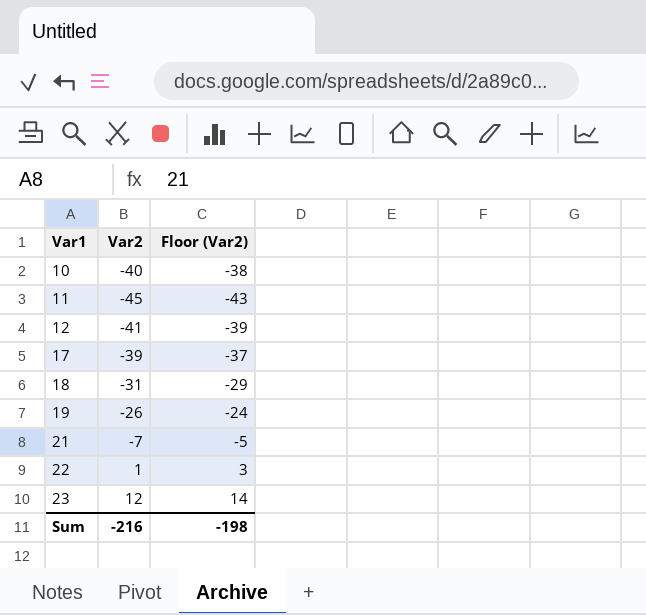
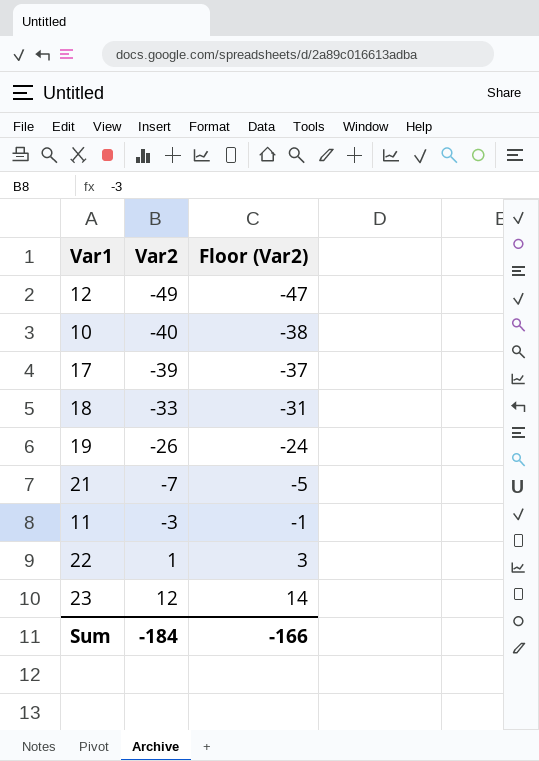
row order: Var1 ascending -> Var2 ascending
12 | Var2: -41 -> -49
12 | Floor (Var2): -39 -> -47
18 | Var2: -31 -> -33
18 | Floor (Var2): -29 -> -31
11 | Var2: -45 -> -3
11 | Floor (Var2): -43 -> -1
Sum | Var2: -216 -> -184
Sum | Floor (Var2): -198 -> -166

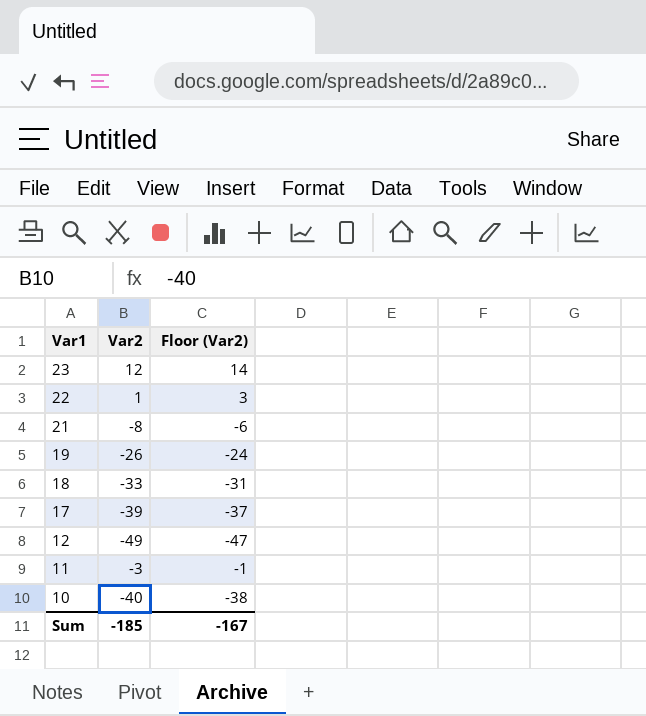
row order: Var2 ascending -> Var1 descending
21 | Var2: -7 -> -8
21 | Floor (Var2): -5 -> -6
Sum | Var2: -184 -> -185
Sum | Floor (Var2): -166 -> -167

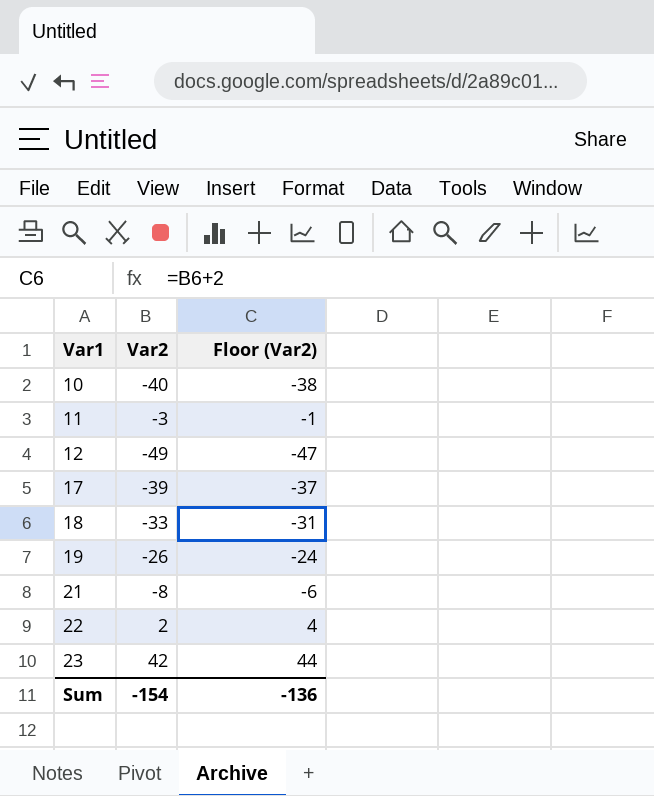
row order: Var1 descending -> Var1 ascending
22 | Var2: 1 -> 2
22 | Floor (Var2): 3 -> 4
23 | Var2: 12 -> 42
23 | Floor (Var2): 14 -> 44
Sum | Var2: -185 -> -154
Sum | Floor (Var2): -167 -> -136

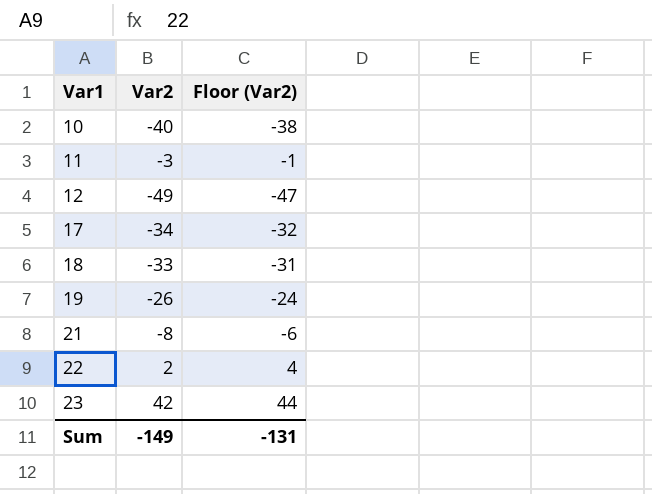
17 | Var2: -39 -> -34
17 | Floor (Var2): -37 -> -32
Sum | Var2: -154 -> -149
Sum | Floor (Var2): -136 -> -131

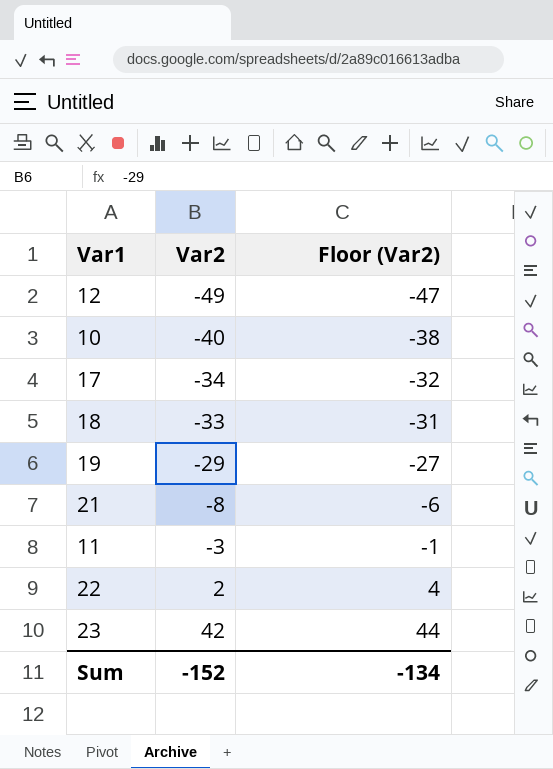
row order: Var1 ascending -> Var2 ascending
19 | Var2: -26 -> -29
19 | Floor (Var2): -24 -> -27
Sum | Var2: -149 -> -152
Sum | Floor (Var2): -131 -> -134

